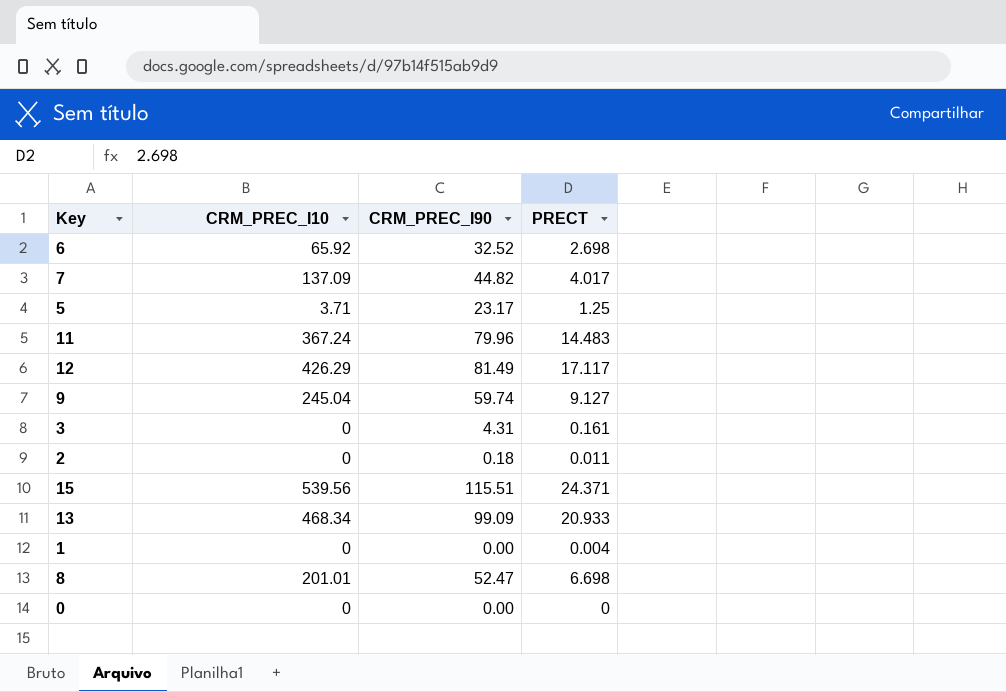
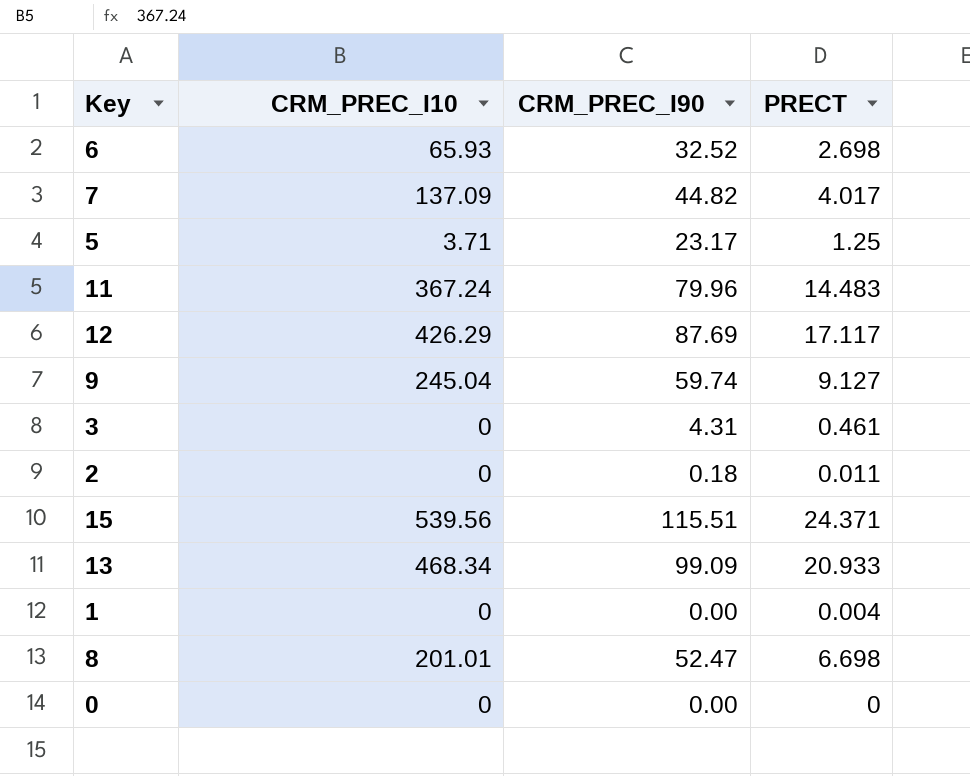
6 | CRM_PREC_I10: 65.92 -> 65.93
12 | CRM_PREC_I90: 81.49 -> 87.69
3 | PRECT: 0.161 -> 0.461

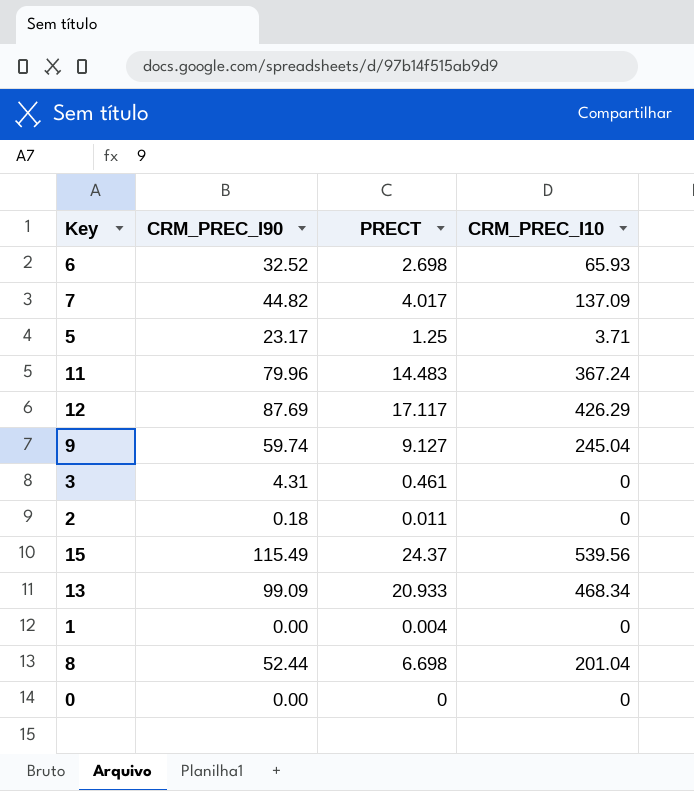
column CRM_PREC_I10 | position: 2 -> 4
15 | CRM_PREC_I90: 115.51 -> 115.49
15 | PRECT: 24.371 -> 24.37
8 | CRM_PREC_I90: 52.47 -> 52.44
8 | CRM_PREC_I10: 201.01 -> 201.04

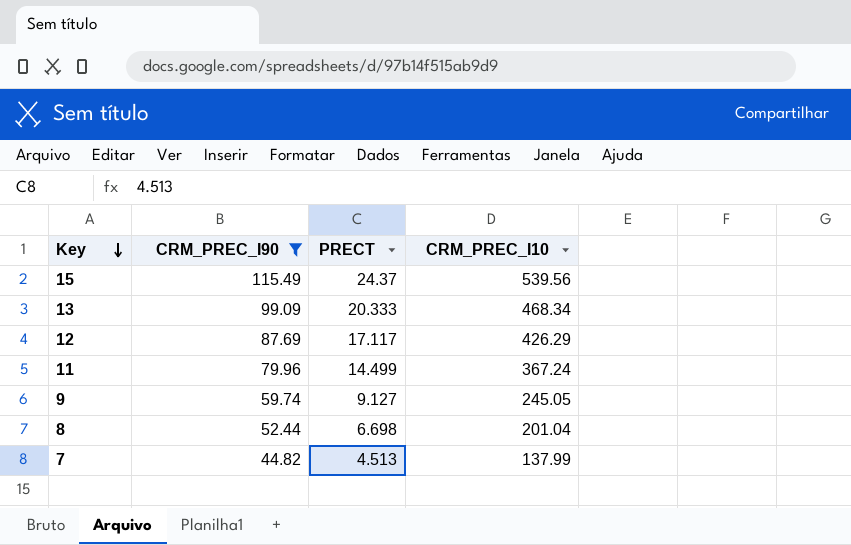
filter: none -> CRM_PREC_I90 >= 44.82
row order: none -> Key descending
13 | PRECT: 20.933 -> 20.333
11 | PRECT: 14.483 -> 14.499
9 | CRM_PREC_I10: 245.04 -> 245.05
7 | PRECT: 4.017 -> 4.513
7 | CRM_PREC_I10: 137.09 -> 137.99

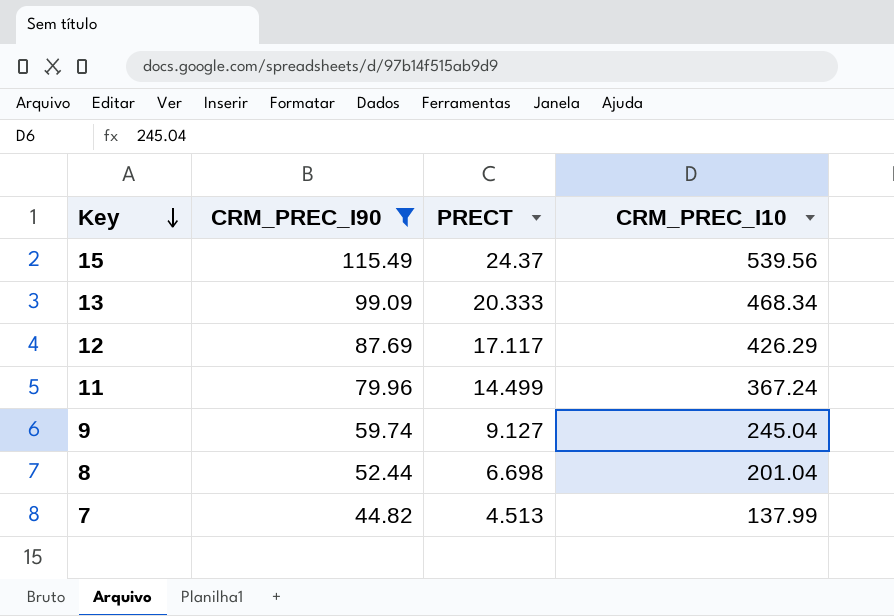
9 | CRM_PREC_I10: 245.05 -> 245.04

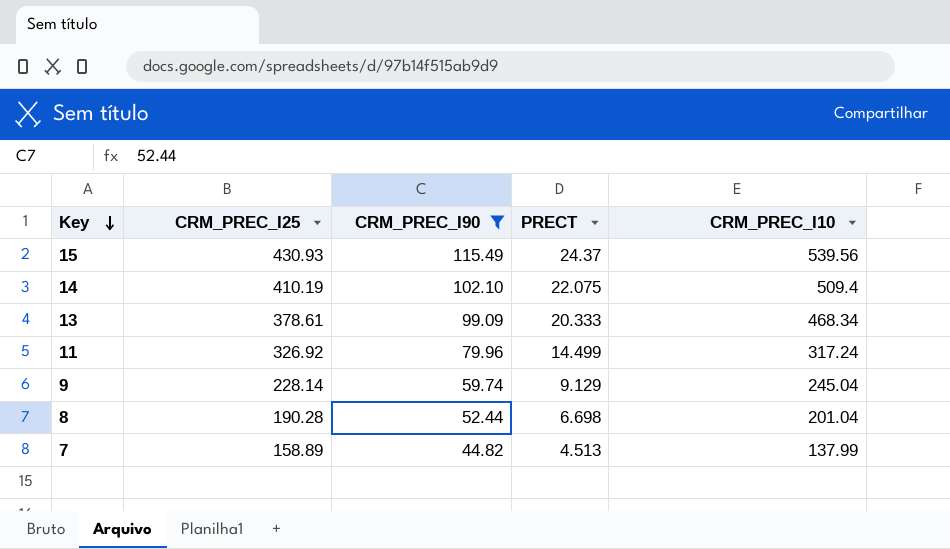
column CRM_PREC_I25 | position: none -> 2
row 12: 87.69 | 17.117 | 426.29 -> none
row 14: none -> 410.19 | 102.10 | 22.075 | 509.4
11 | CRM_PREC_I10: 367.24 -> 317.24
9 | PRECT: 9.127 -> 9.129

